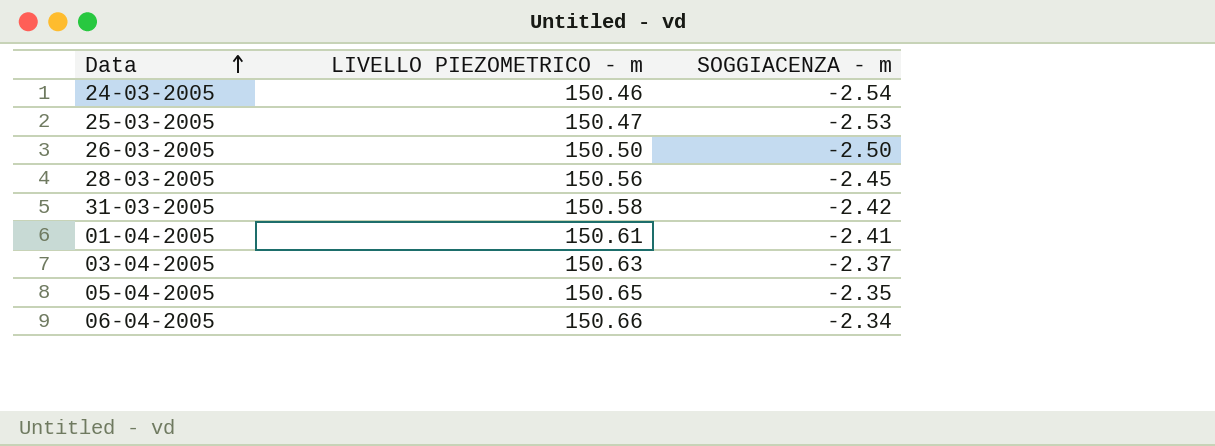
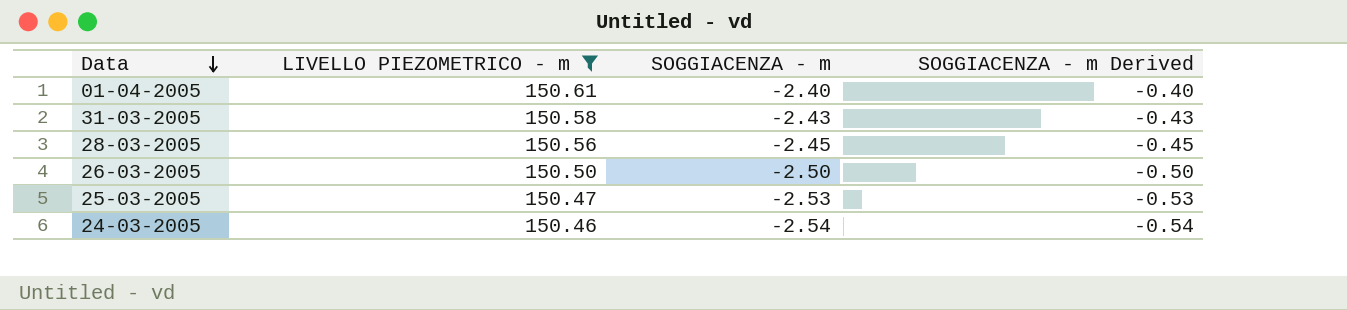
filter: none -> LIVELLO PIEZOMETRICO - m <= 150.61
row order: Data ascending -> Data descending
column SOGGIACENZA - m Derived | formula: none -> [SOGGIACENZA - m] + 2
01-04-2005 | SOGGIACENZA - m: -2.41 -> -2.40
31-03-2005 | SOGGIACENZA - m: -2.42 -> -2.43

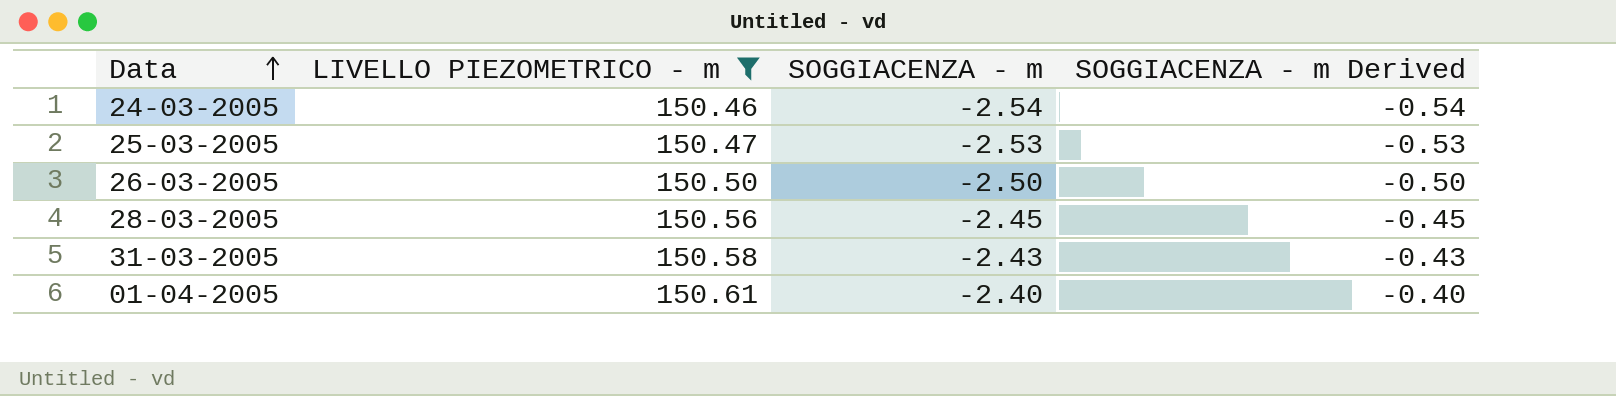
row order: Data descending -> Data ascending

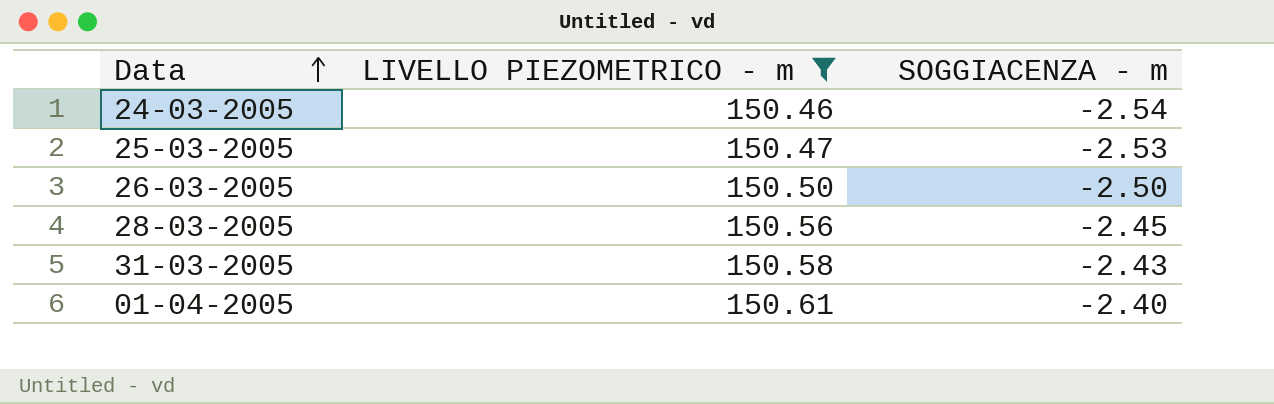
column SOGGIACENZA - m Derived | formula: [SOGGIACENZA - m] + 2 -> none

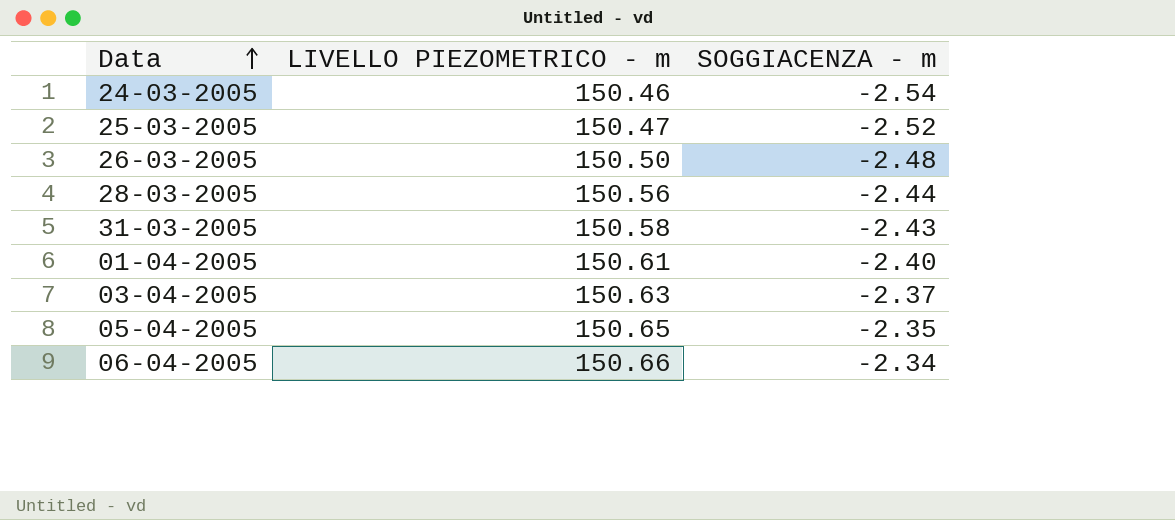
filter: LIVELLO PIEZOMETRICO - m <= 150.61 -> none
25-03-2005 | SOGGIACENZA - m: -2.53 -> -2.52
26-03-2005 | SOGGIACENZA - m: -2.50 -> -2.48
28-03-2005 | SOGGIACENZA - m: -2.45 -> -2.44

